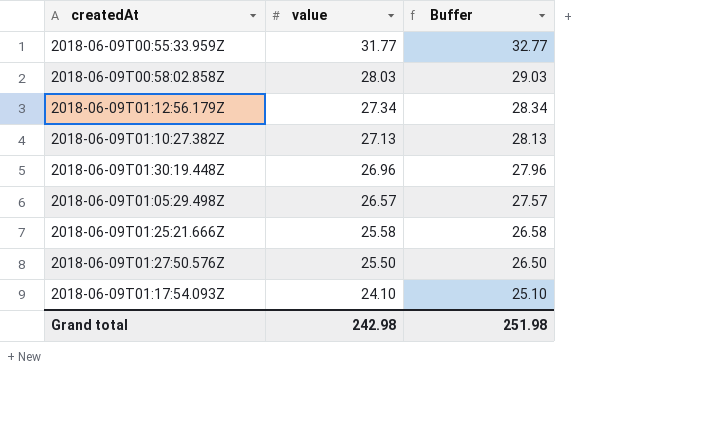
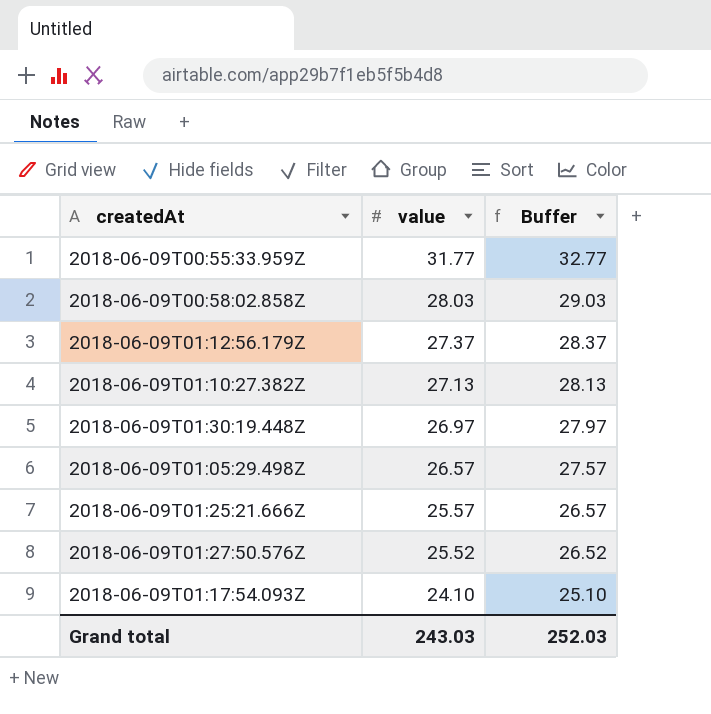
2018-06-09T01:12:56.179Z | value: 27.34 -> 27.37
2018-06-09T01:12:56.179Z | Buffer: 28.34 -> 28.37
2018-06-09T01:30:19.448Z | value: 26.96 -> 26.97
2018-06-09T01:30:19.448Z | Buffer: 27.96 -> 27.97
2018-06-09T01:25:21.666Z | value: 25.58 -> 25.57
2018-06-09T01:25:21.666Z | Buffer: 26.58 -> 26.57
2018-06-09T01:27:50.576Z | value: 25.50 -> 25.52
2018-06-09T01:27:50.576Z | Buffer: 26.50 -> 26.52
Grand total | value: 242.98 -> 243.03
Grand total | Buffer: 251.98 -> 252.03

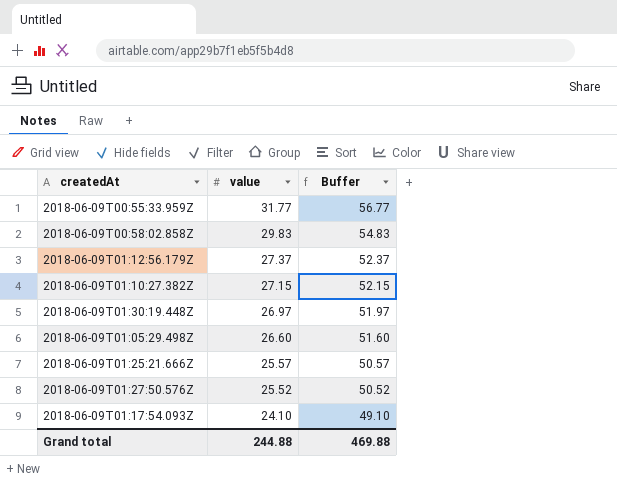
column Buffer | formula: [value] + 1 -> [value] + 25
2018-06-09T00:58:02.858Z | value: 28.03 -> 29.83
2018-06-09T01:10:27.382Z | value: 27.13 -> 27.15
2018-06-09T01:05:29.498Z | value: 26.57 -> 26.60
Grand total | value: 243.03 -> 244.88
Grand total | Buffer: 252.03 -> 469.88

